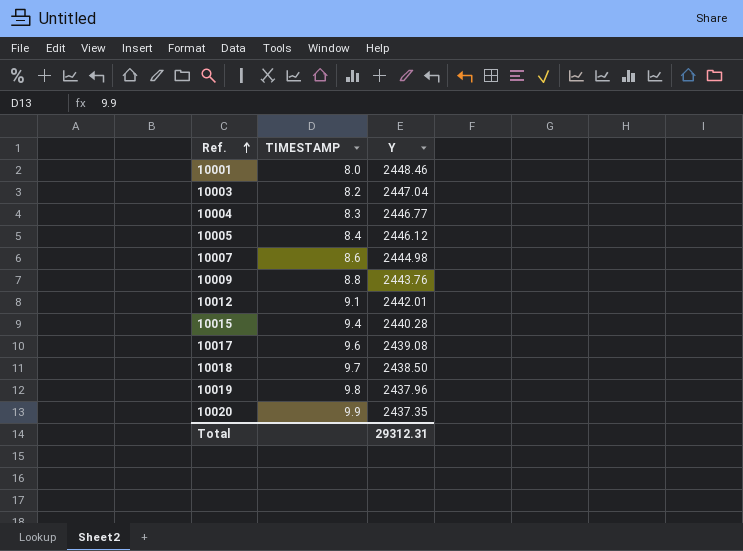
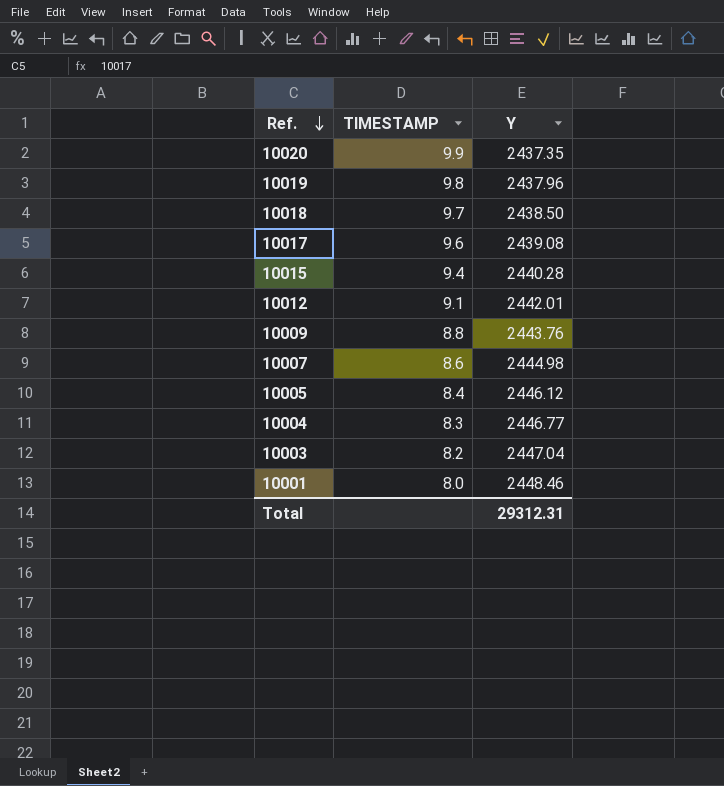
row order: Ref. ascending -> Ref. descending

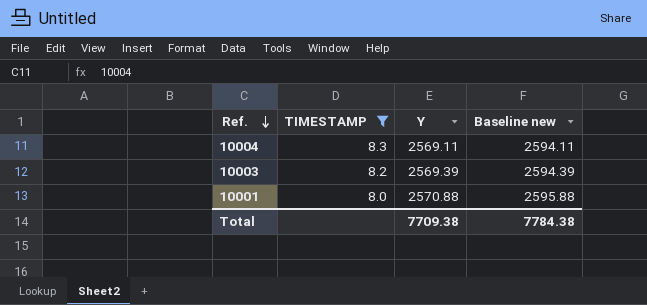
filter: none -> TIMESTAMP <= 8.3
column Baseline new | formula: none -> [Y] + 25
10004 | Y: 2446.77 -> 2569.11
10003 | Y: 2447.04 -> 2569.39
10001 | Y: 2448.46 -> 2570.88
Total | Y: 29312.31 -> 7709.38

